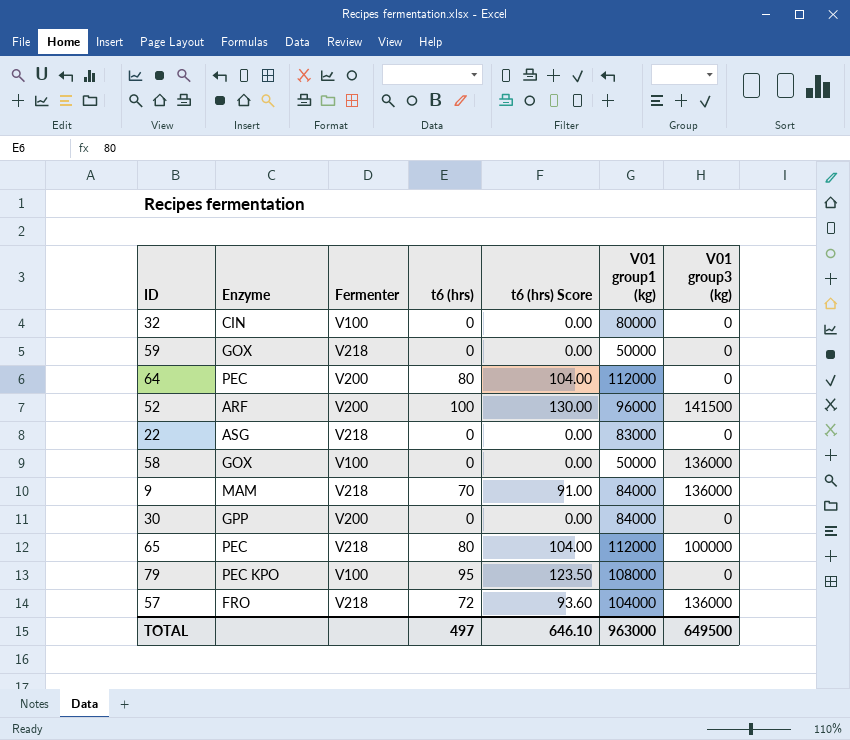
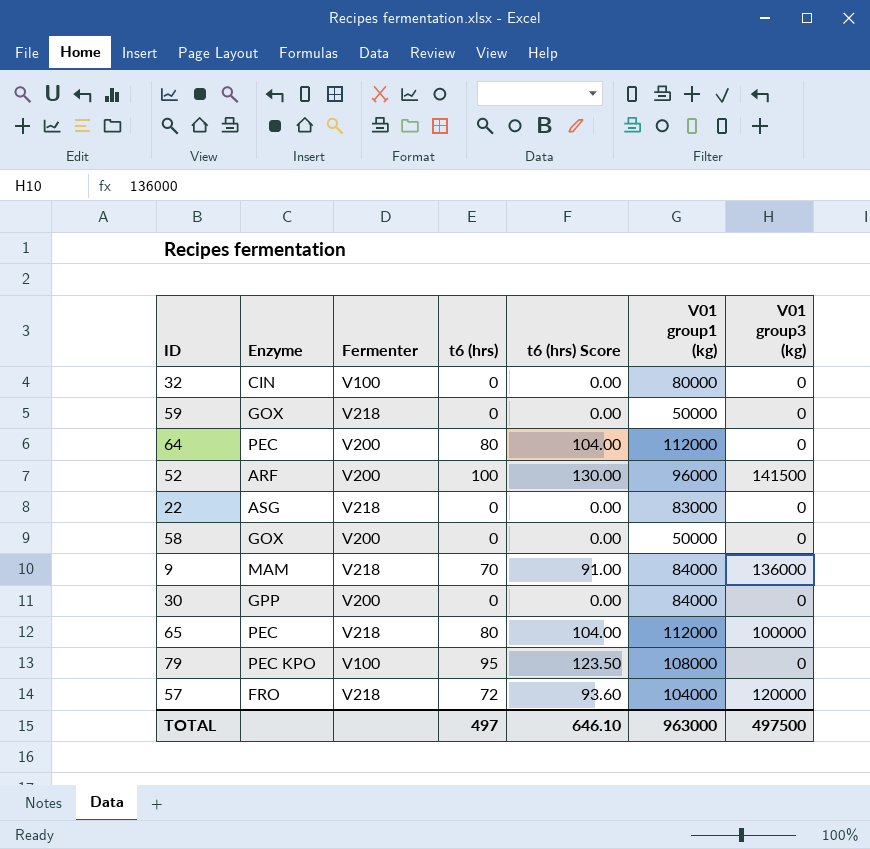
58 | Fermenter: V100 -> V200
58 | V01 group3 (kg): 136000 -> 0
57 | V01 group3 (kg): 136000 -> 120000
TOTAL | V01 group3 (kg): 649500 -> 497500

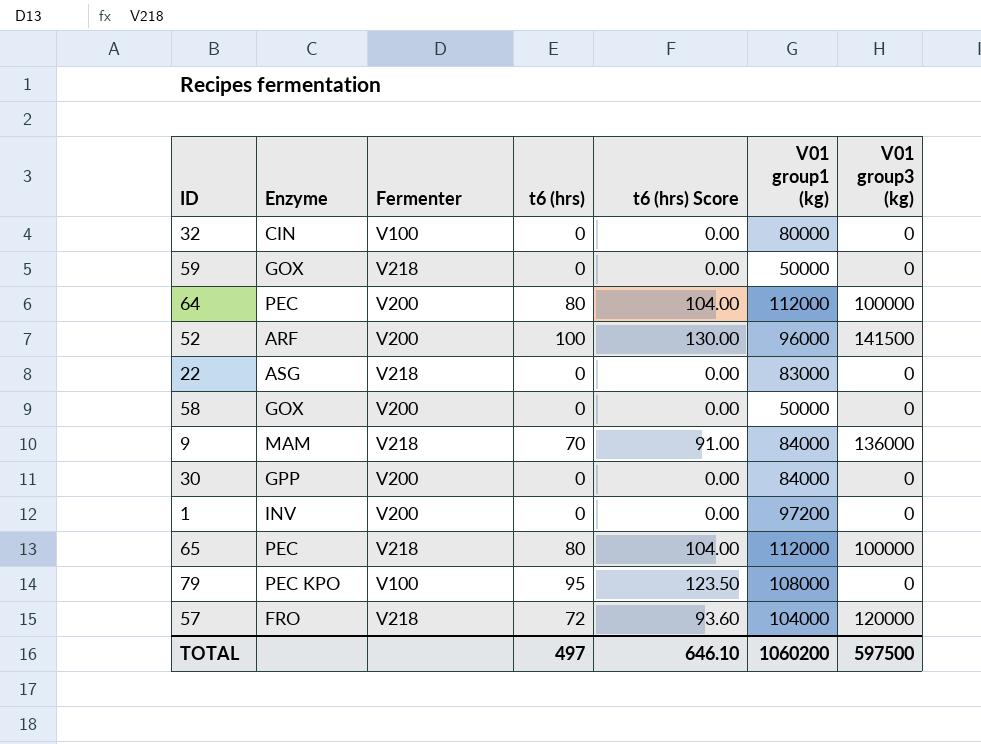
64 | V01 group3 (kg): 0 -> 100000
row 1: none -> INV | V200 | 0 | 0.00 | 97200 | 0
TOTAL | V01 group1 (kg): 963000 -> 1060200
TOTAL | V01 group3 (kg): 497500 -> 597500

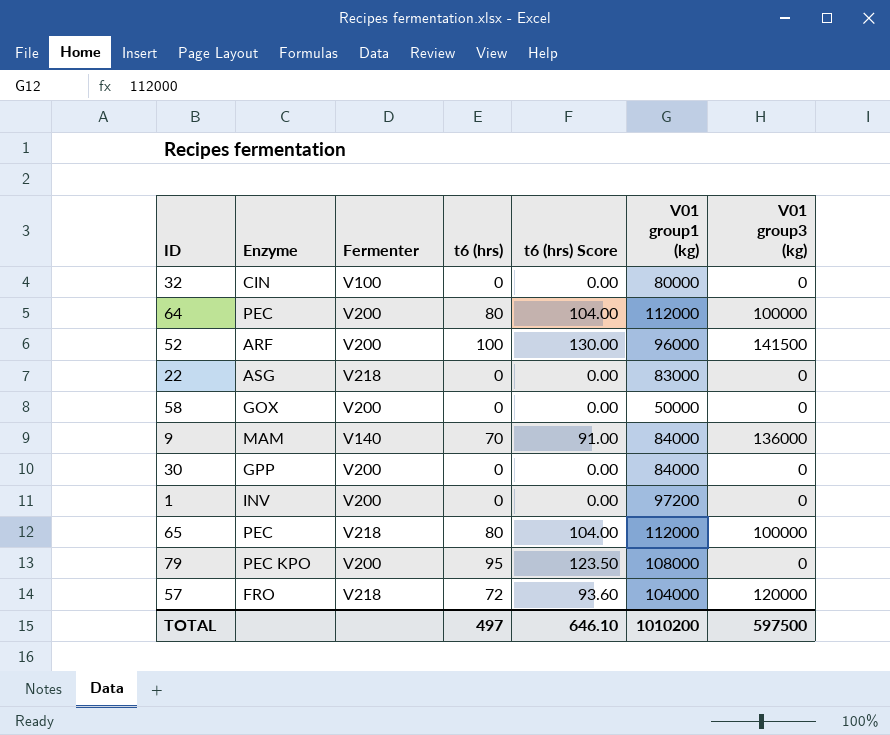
row 59: GOX | V218 | 0 | 0.00 | 50000 | 0 -> none
9 | Fermenter: V218 -> V140
79 | Fermenter: V100 -> V200
TOTAL | V01 group1 (kg): 1060200 -> 1010200

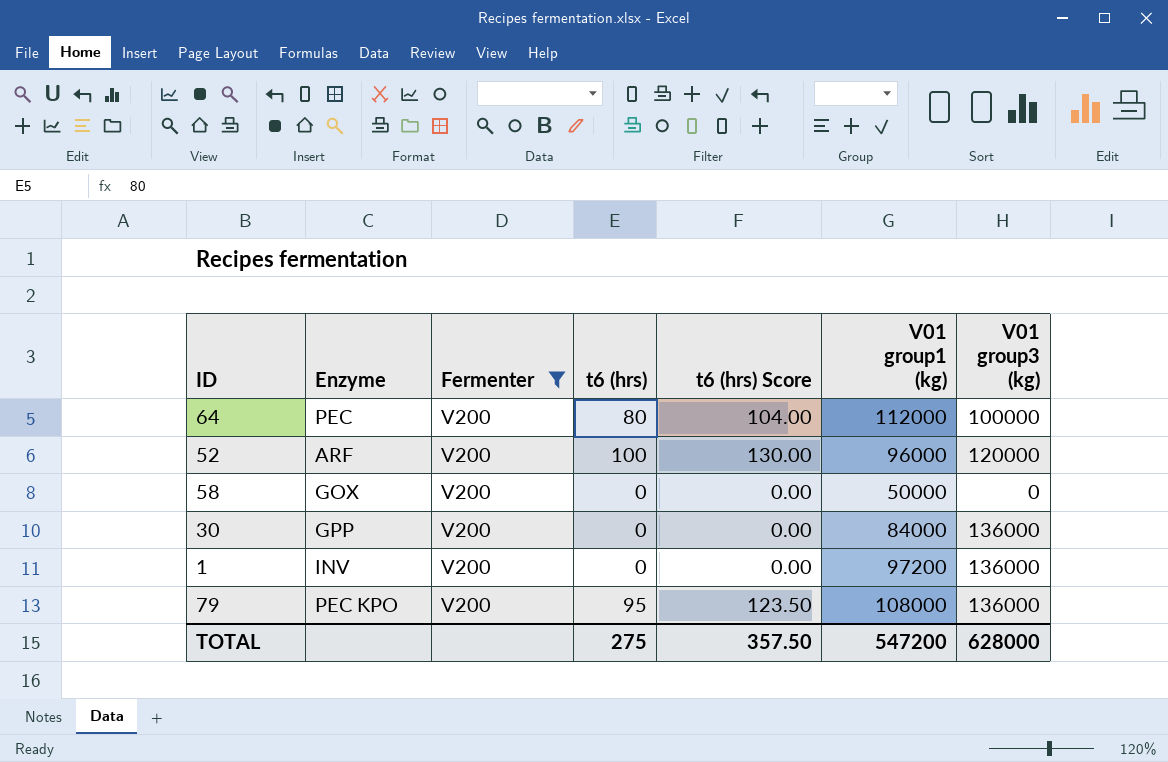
filter: none -> Fermenter = V200
52 | V01 group3 (kg): 141500 -> 120000
30 | V01 group3 (kg): 0 -> 136000
1 | V01 group3 (kg): 0 -> 136000
79 | V01 group3 (kg): 0 -> 136000
TOTAL | t6 (hrs): 497 -> 275
TOTAL | t6 (hrs) Score: 646.10 -> 357.50
TOTAL | V01 group1 (kg): 1010200 -> 547200
TOTAL | V01 group3 (kg): 597500 -> 628000

